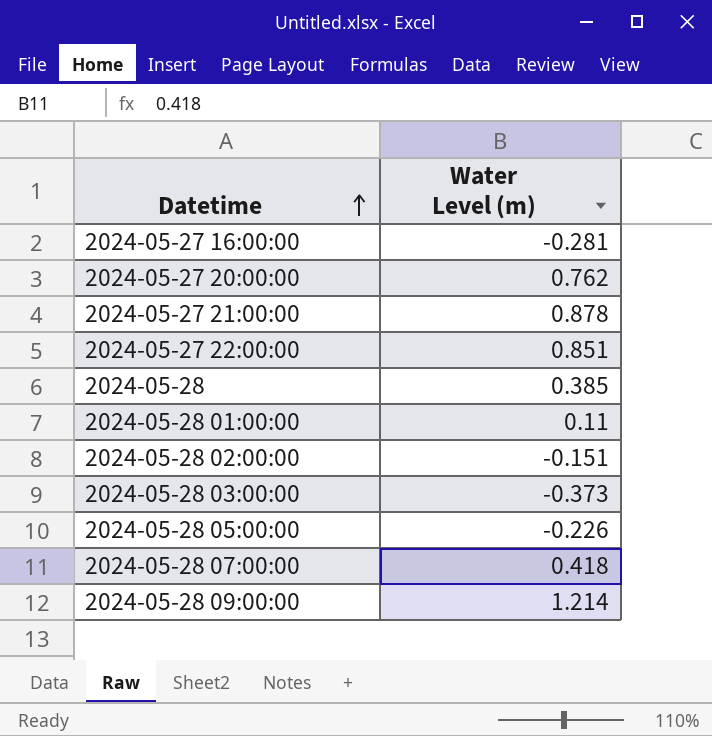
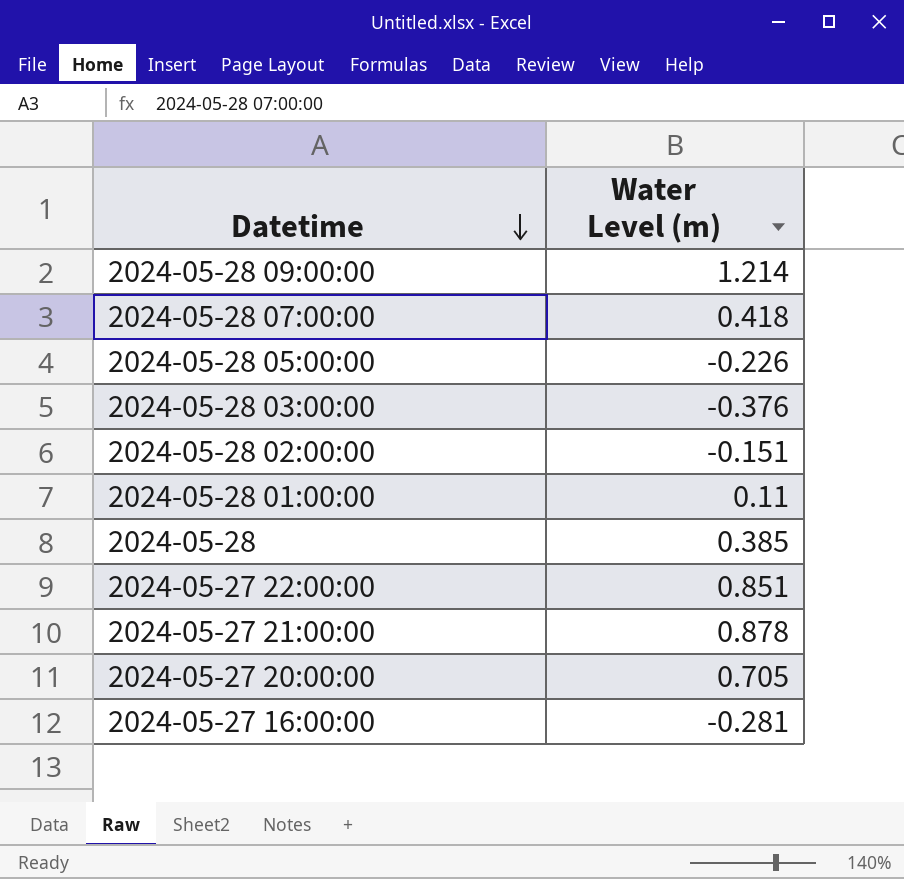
row order: Datetime ascending -> Datetime descending
2024-05-28 03:00:00 | Water Level (m): -0.373 -> -0.376
2024-05-27 20:00:00 | Water Level (m): 0.762 -> 0.705

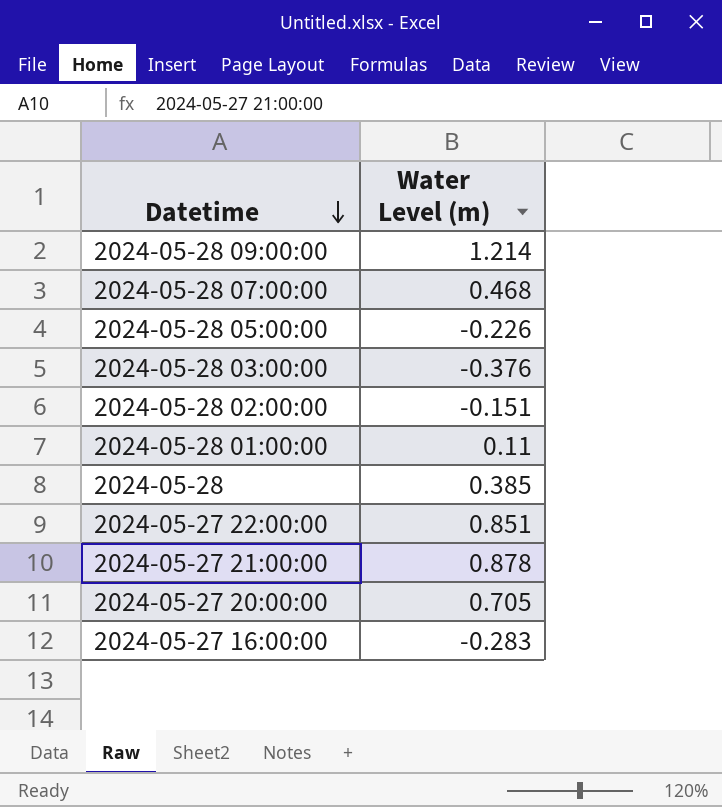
2024-05-28 07:00:00 | Water Level (m): 0.418 -> 0.468
2024-05-27 16:00:00 | Water Level (m): -0.281 -> -0.283

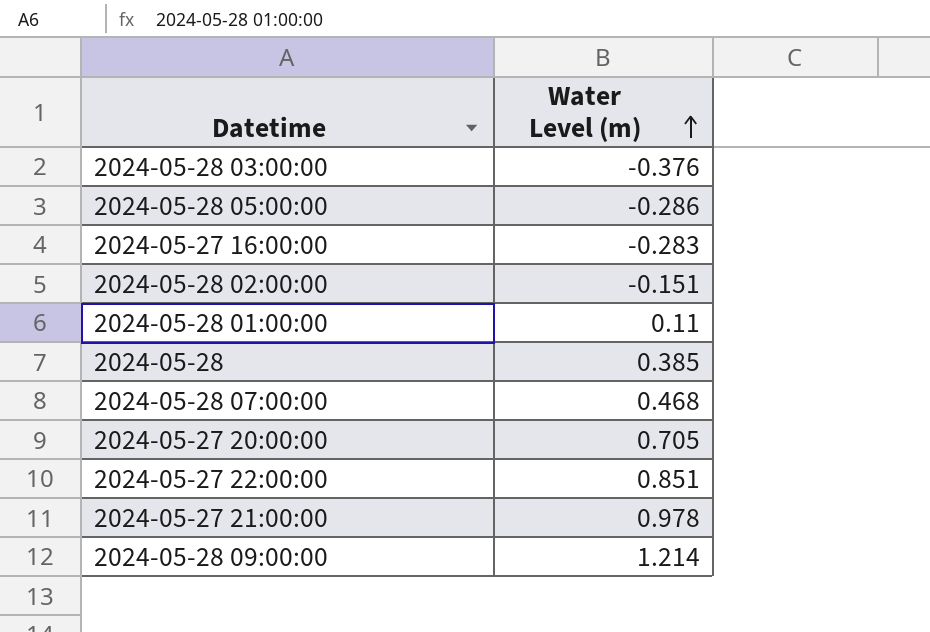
row order: Datetime descending -> Water Level (m) ascending
2024-05-28 05:00:00 | Water Level (m): -0.226 -> -0.286
2024-05-27 21:00:00 | Water Level (m): 0.878 -> 0.978

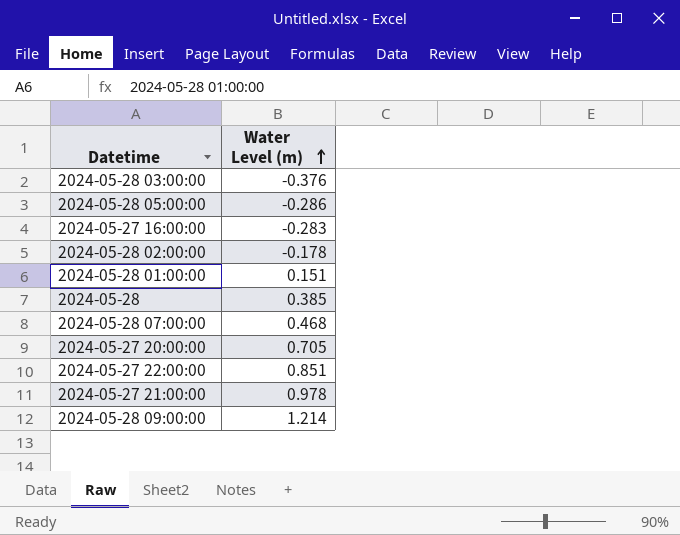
2024-05-28 02:00:00 | Water Level (m): -0.151 -> -0.178
2024-05-28 01:00:00 | Water Level (m): 0.11 -> 0.151

